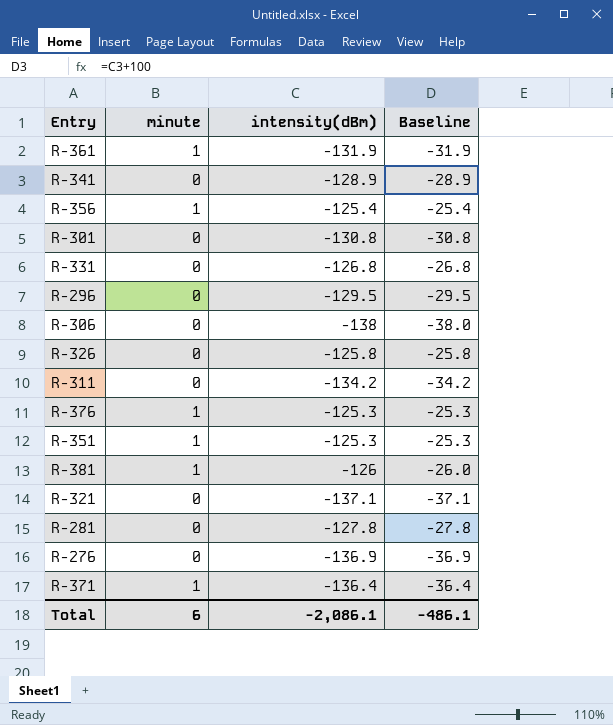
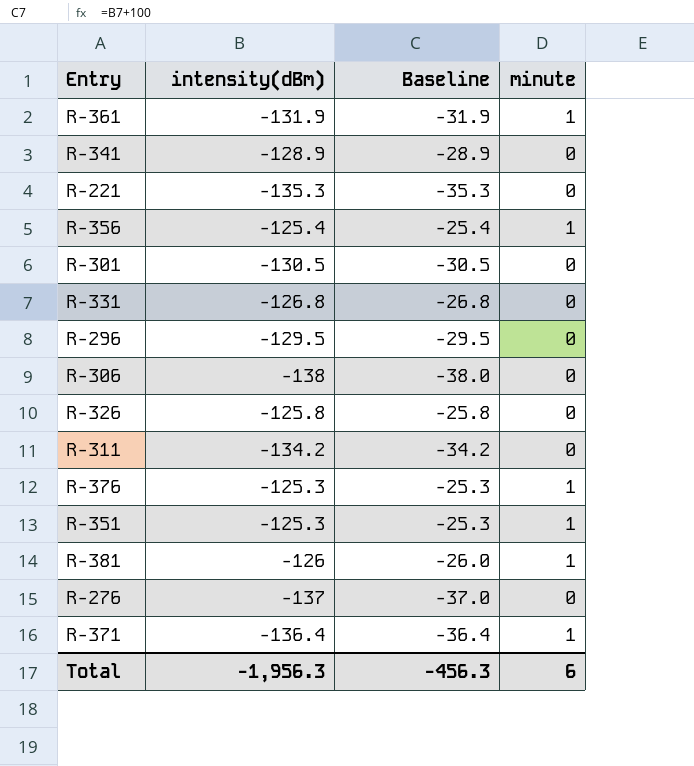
column minute | position: 2 -> 4
row R-321: 0 | -137.1 | -37.1 -> none
row R-281: 0 | -127.8 | -27.8 -> none
row R-221: none -> -135.3 | -35.3 | 0
R-301 | intensity(dBm): -130.8 -> -130.5
R-301 | Baseline: -30.8 -> -30.5
R-276 | intensity(dBm): -136.9 -> -137
R-276 | Baseline: -36.9 -> -37.0
Total | intensity(dBm): -2,086.1 -> -1,956.3
Total | Baseline: -486.1 -> -456.3

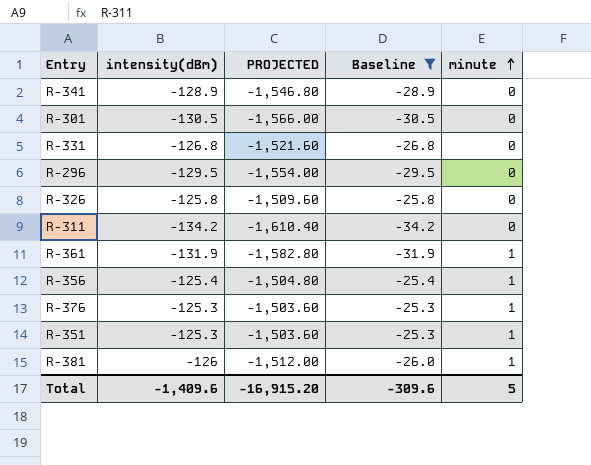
filter: none -> Baseline >= -34.2
row order: none -> minute ascending
column PROJECTED | formula: none -> [intensity(dBm)] * 12
Total | intensity(dBm): -1,956.3 -> -1,409.6
Total | Baseline: -456.3 -> -309.6
Total | minute: 6 -> 5

